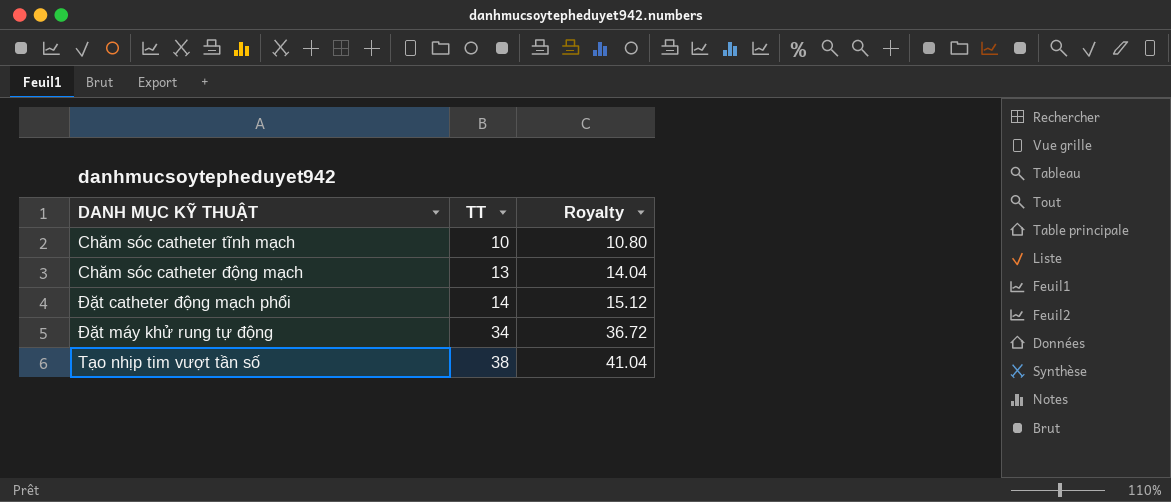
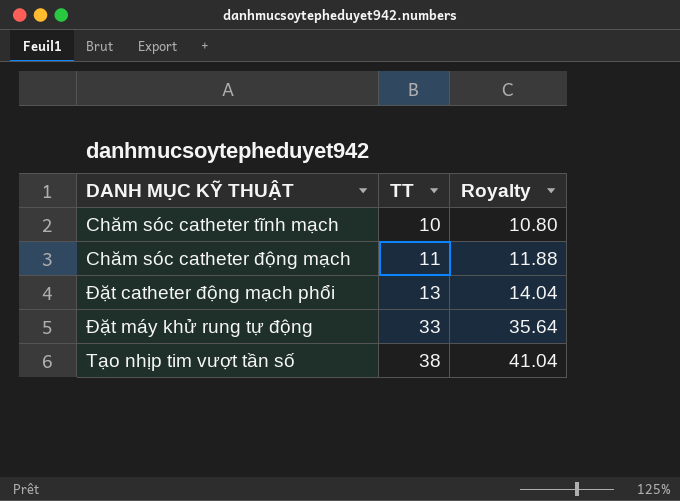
Chăm sóc catheter động mạch | TT: 13 -> 11
Chăm sóc catheter động mạch | Royalty: 14.04 -> 11.88
Đặt catheter động mạch phổi | TT: 14 -> 13
Đặt catheter động mạch phổi | Royalty: 15.12 -> 14.04
Đặt máy khử rung tự động | TT: 34 -> 33
Đặt máy khử rung tự động | Royalty: 36.72 -> 35.64

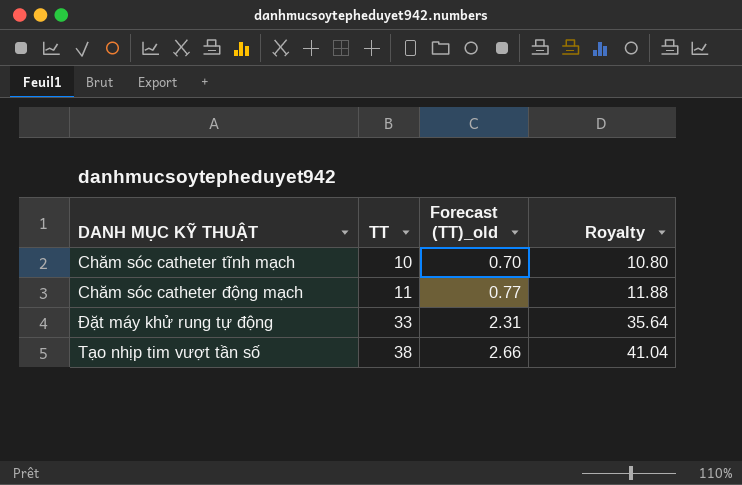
column Forecast (TT)_old | formula: none -> [TT] * 0.07
row Đặt catheter động mạch phổi: 13 | 14.04 -> none

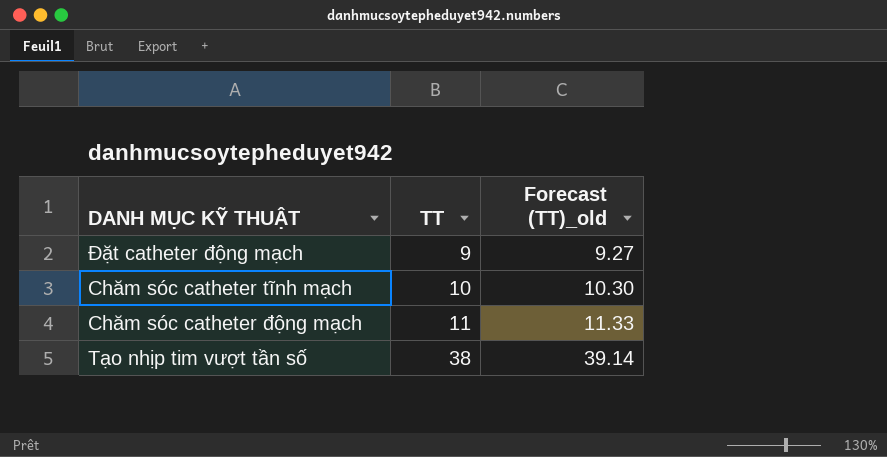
column Royalty | formula: [TT] * 1.08 -> none
column Forecast (TT)_old | formula: [TT] * 0.07 -> [TT] * 1.03
row Đặt máy khử rung tự động: 33 | 2.31 | 35.64 -> none
row Đặt catheter động mạch: none -> 9 | 9.27

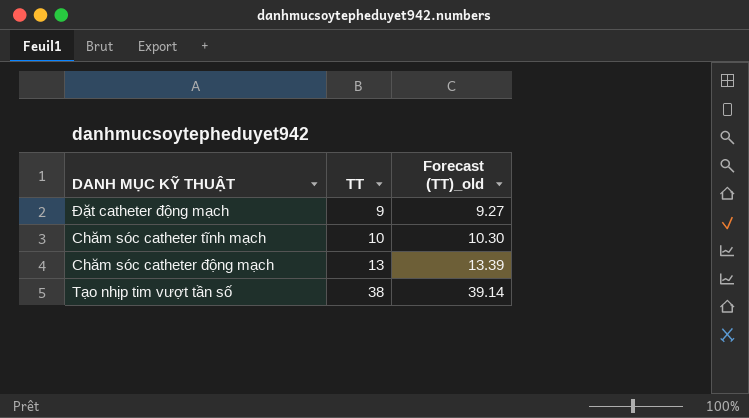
Chăm sóc catheter động mạch | TT: 11 -> 13
Chăm sóc catheter động mạch | Forecast (TT)_old: 11.33 -> 13.39

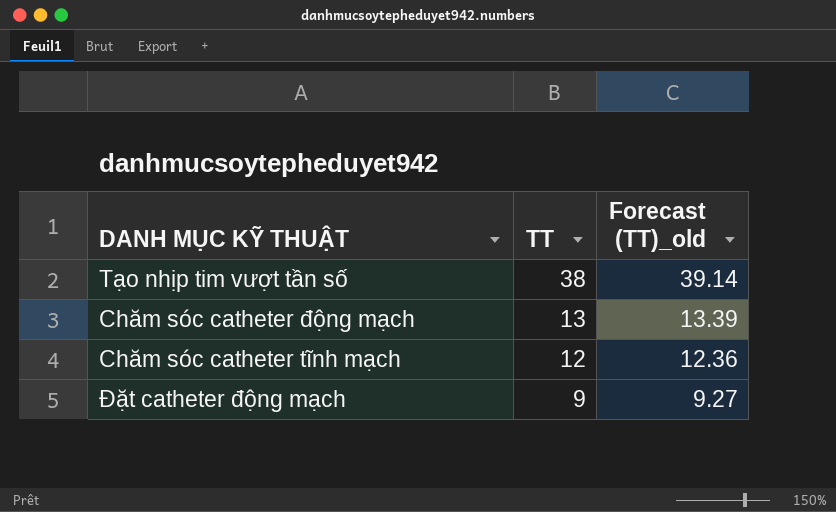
row order: TT ascending -> TT descending
Chăm sóc catheter tĩnh mạch | TT: 10 -> 12
Chăm sóc catheter tĩnh mạch | Forecast (TT)_old: 10.30 -> 12.36

